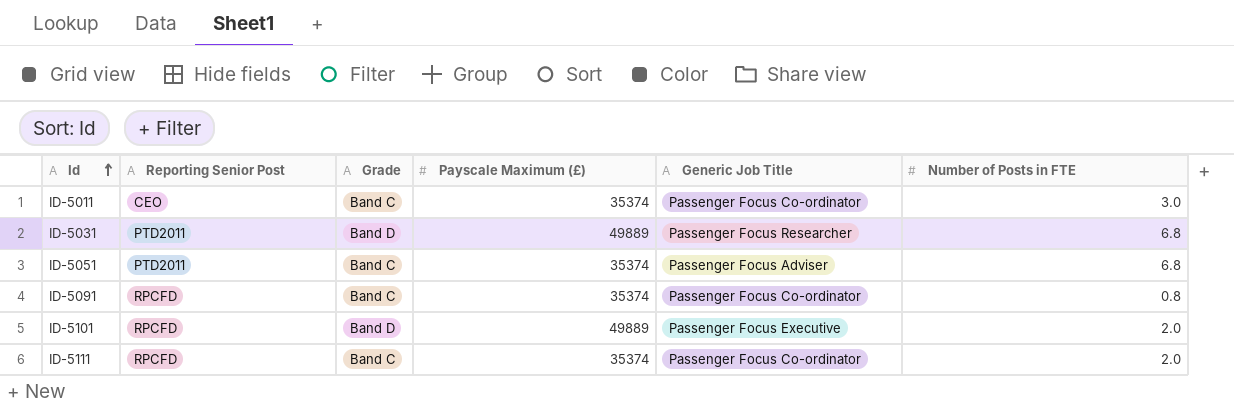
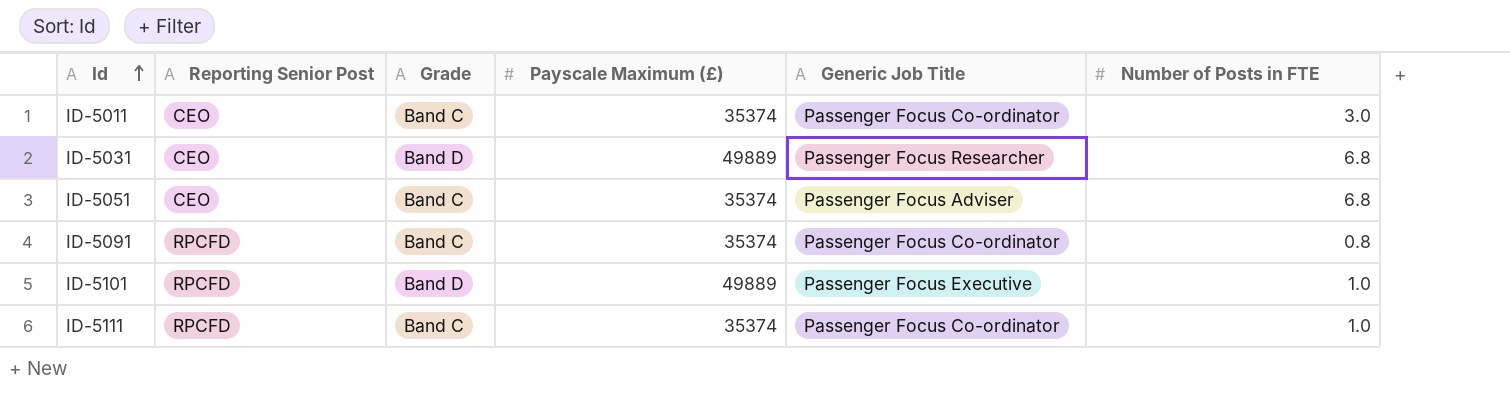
ID-5031 | Reporting Senior Post: PTD2011 -> CEO
ID-5051 | Reporting Senior Post: PTD2011 -> CEO
ID-5101 | Number of Posts in FTE: 2.0 -> 1.0
ID-5111 | Number of Posts in FTE: 2.0 -> 1.0

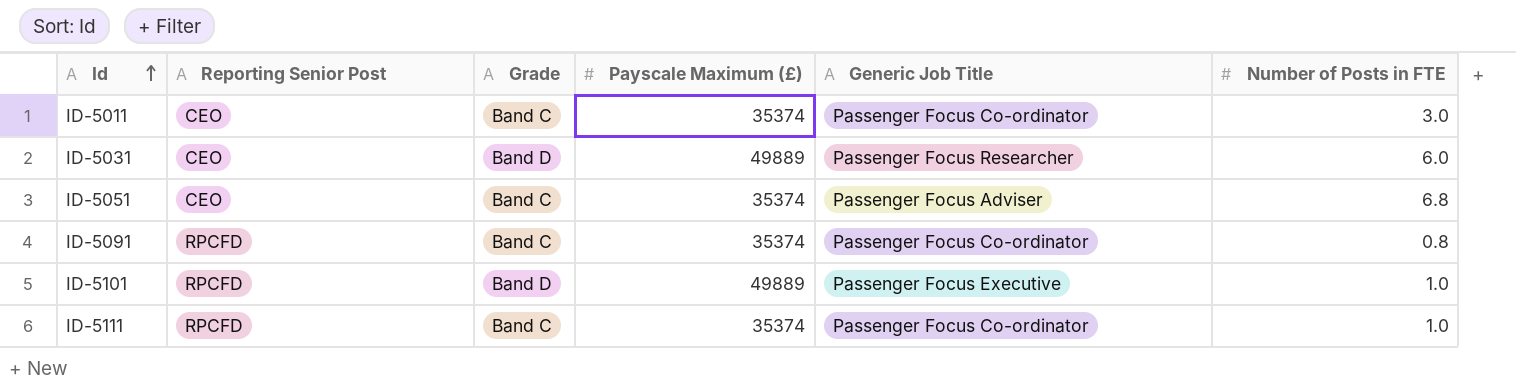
ID-5031 | Number of Posts in FTE: 6.8 -> 6.0

